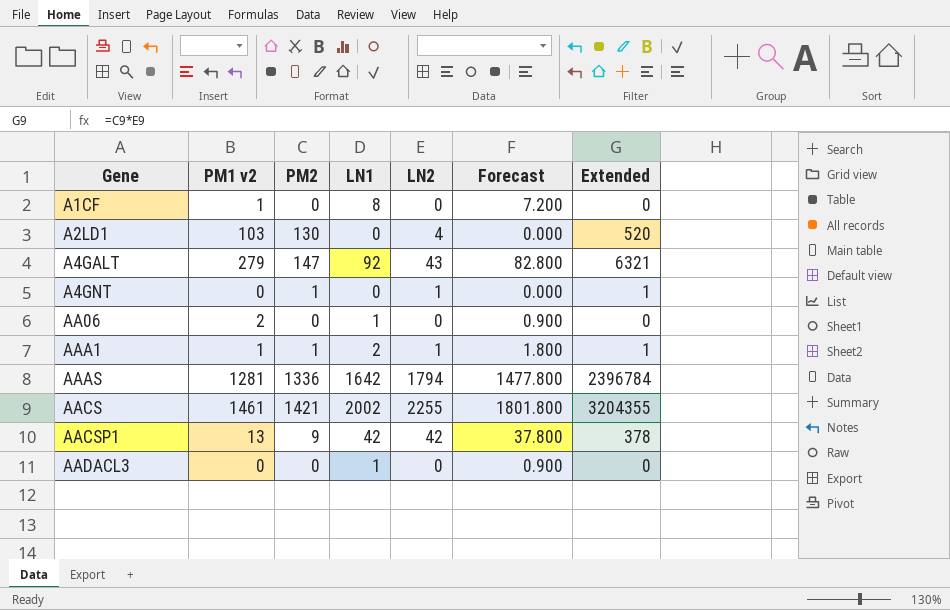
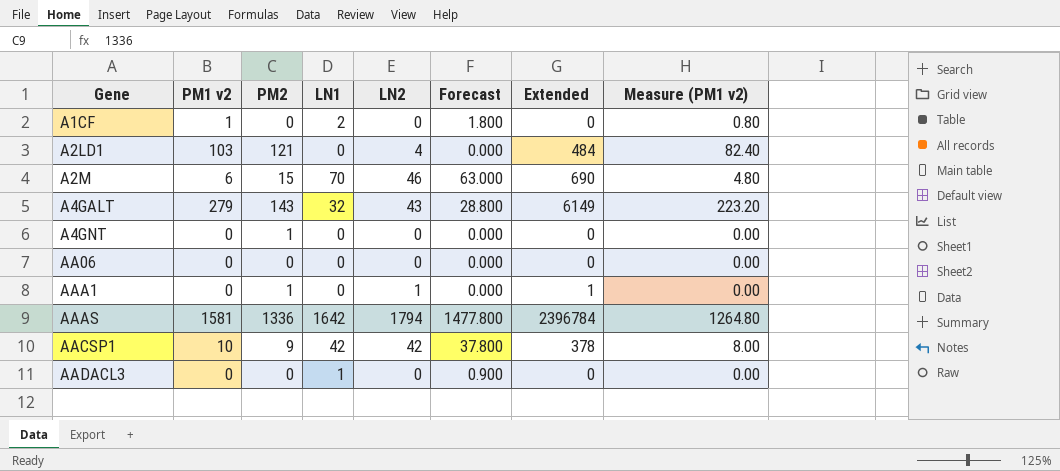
column Measure (PM1 v2) | formula: none -> [PM1 v2] * 0.8
row AACS: 1461 | 1421 | 2002 | 2255 | 1801.800 | 3204355 -> none
A1CF | LN1: 8 -> 2
A1CF | Forecast: 7.200 -> 1.800
A2LD1 | PM2: 130 -> 121
A2LD1 | Extended: 520 -> 484
row A2M: none -> 6 | 15 | 70 | 46 | 63.000 | 690 | 4.80
A4GALT | PM2: 147 -> 143
A4GALT | LN1: 92 -> 32
A4GALT | Forecast: 82.800 -> 28.800
A4GALT | Extended: 6321 -> 6149
A4GNT | LN2: 1 -> 0
A4GNT | Extended: 1 -> 0
AA06 | PM1 v2: 2 -> 0
AA06 | LN1: 1 -> 0
AA06 | Forecast: 0.900 -> 0.000
AAA1 | PM1 v2: 1 -> 0
AAA1 | LN1: 2 -> 0
AAA1 | Forecast: 1.800 -> 0.000
AAAS | PM1 v2: 1281 -> 1581
AACSP1 | PM1 v2: 13 -> 10

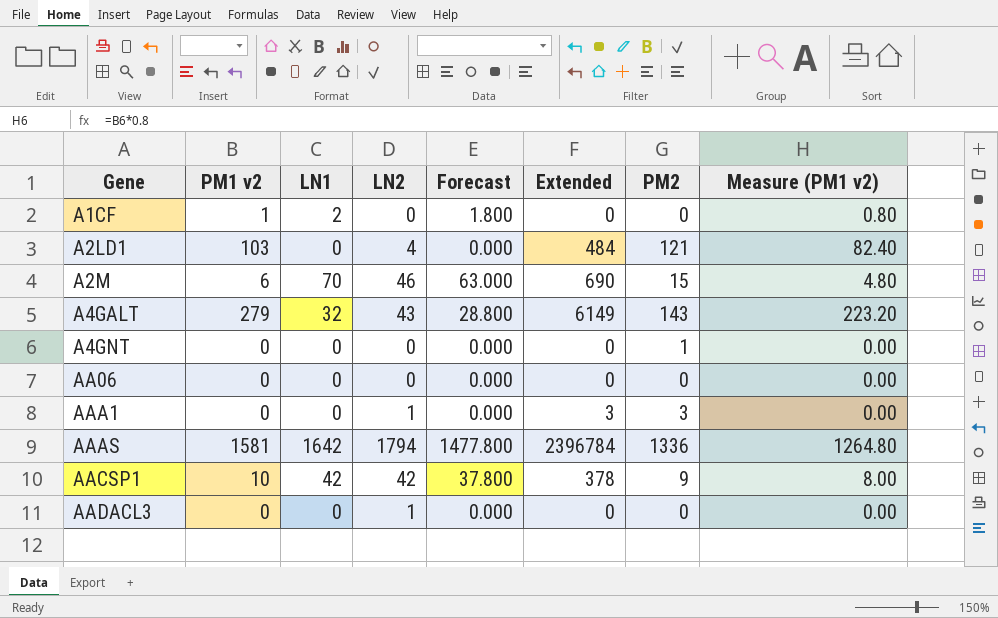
column PM2 | position: 3 -> 7
AAA1 | Extended: 1 -> 3
AAA1 | PM2: 1 -> 3
AADACL3 | LN1: 1 -> 0
AADACL3 | LN2: 0 -> 1
AADACL3 | Forecast: 0.900 -> 0.000

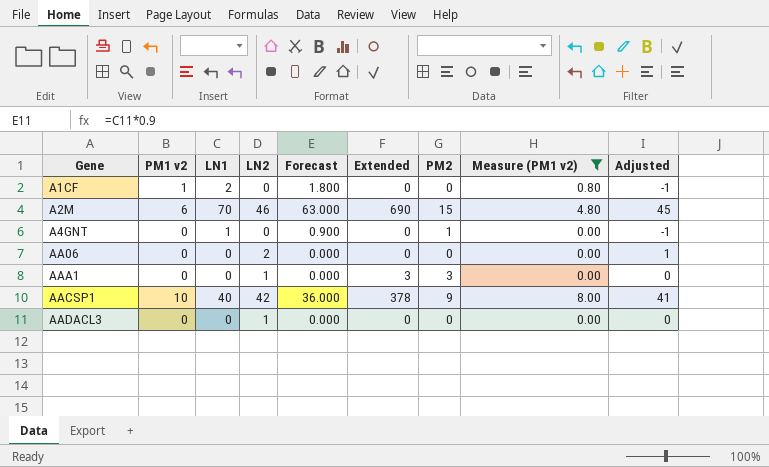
filter: none -> Measure (PM1 v2) <= 8.00
column Adjusted | formula: none -> [LN2] - 1
A4GNT | LN1: 0 -> 1
A4GNT | Forecast: 0.000 -> 0.900
AA06 | LN2: 0 -> 2
AACSP1 | LN1: 42 -> 40
AACSP1 | Forecast: 37.800 -> 36.000

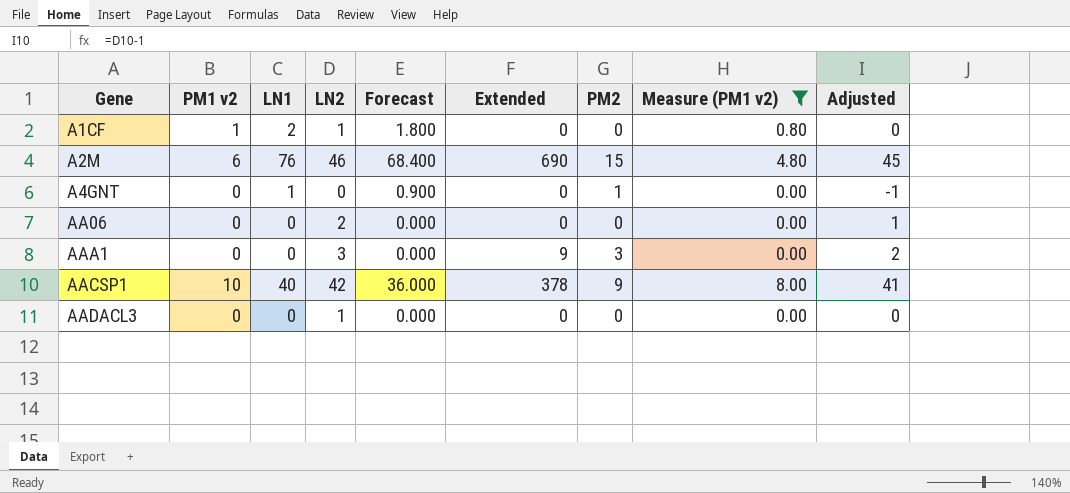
A1CF | LN2: 0 -> 1
A1CF | Adjusted: -1 -> 0
A2M | LN1: 70 -> 76
A2M | Forecast: 63.000 -> 68.400
AAA1 | LN2: 1 -> 3
AAA1 | Extended: 3 -> 9
AAA1 | Adjusted: 0 -> 2

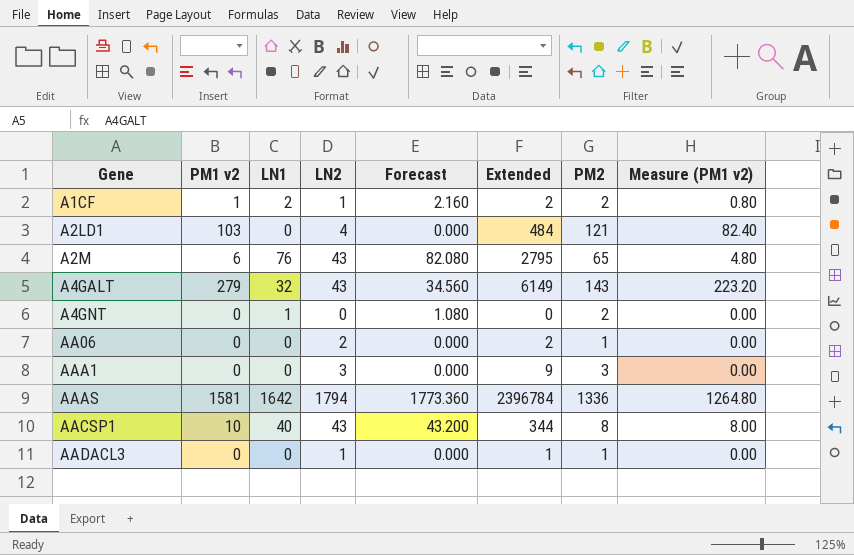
filter: Measure (PM1 v2) <= 8.00 -> none
column Adjusted | formula: [LN2] - 1 -> none
column Forecast | formula: [LN1] * 0.9 -> [LN1] * 1.08
A1CF | Extended: 0 -> 2
A1CF | PM2: 0 -> 2
A2M | LN2: 46 -> 43
A2M | Extended: 690 -> 2795
A2M | PM2: 15 -> 65
A4GNT | PM2: 1 -> 2
AA06 | Extended: 0 -> 2
AA06 | PM2: 0 -> 1
AACSP1 | LN2: 42 -> 43
AACSP1 | Extended: 378 -> 344
AACSP1 | PM2: 9 -> 8
AADACL3 | Extended: 0 -> 1
AADACL3 | PM2: 0 -> 1

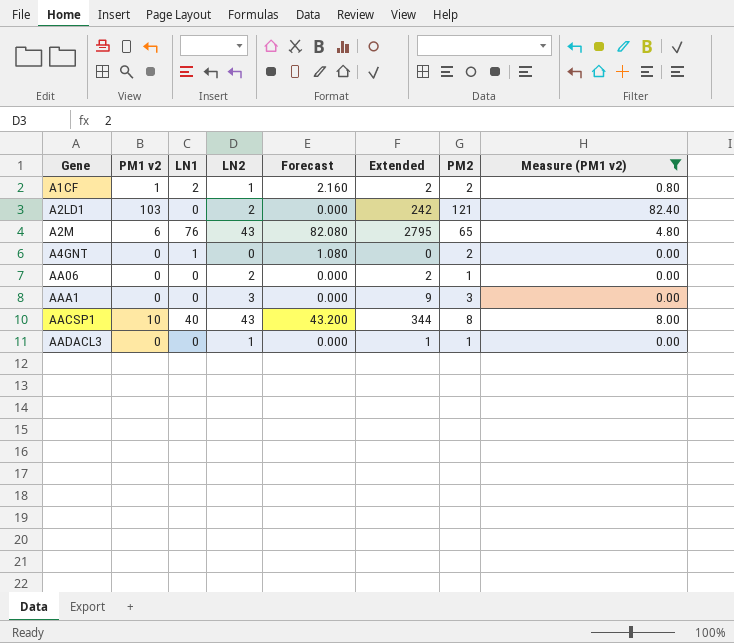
filter: none -> Measure (PM1 v2) <= 82.40
A2LD1 | LN2: 4 -> 2
A2LD1 | Extended: 484 -> 242

